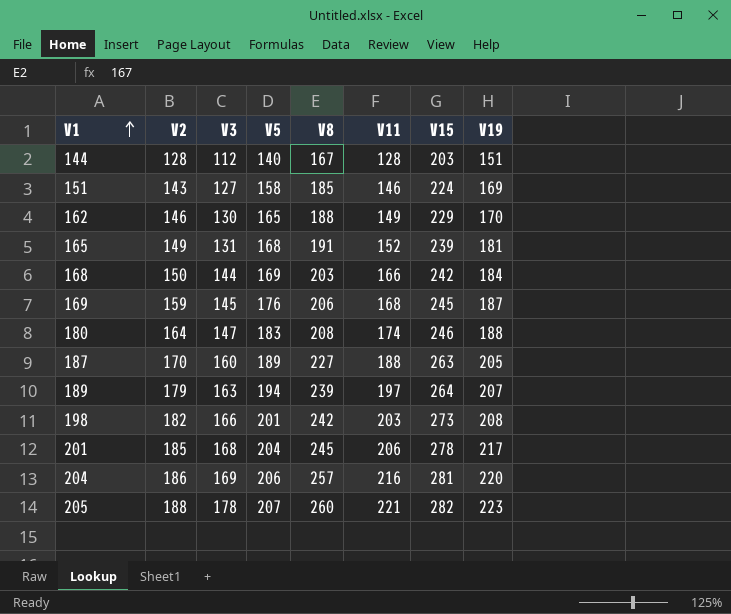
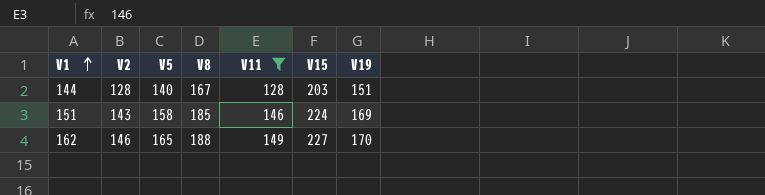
filter: none -> V11 <= 149
column V3 | position: 3 -> none
162 | V15: 229 -> 227

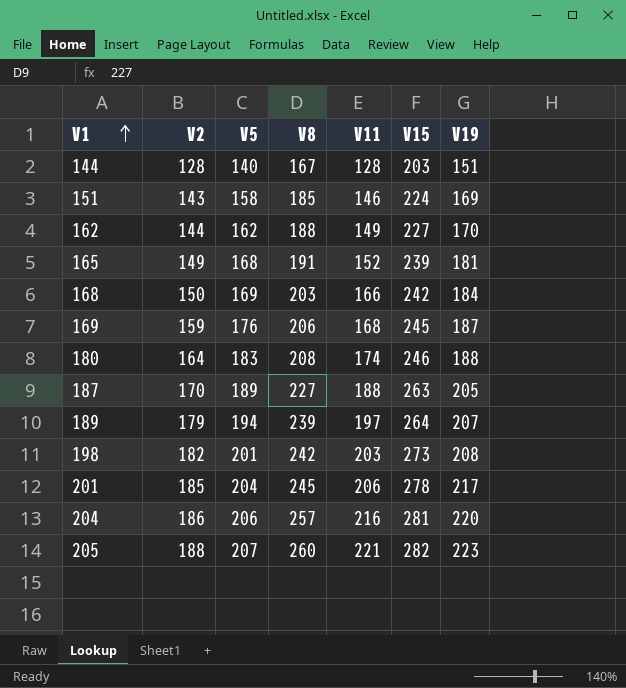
filter: V11 <= 149 -> none
162 | V2: 146 -> 144
162 | V5: 165 -> 162

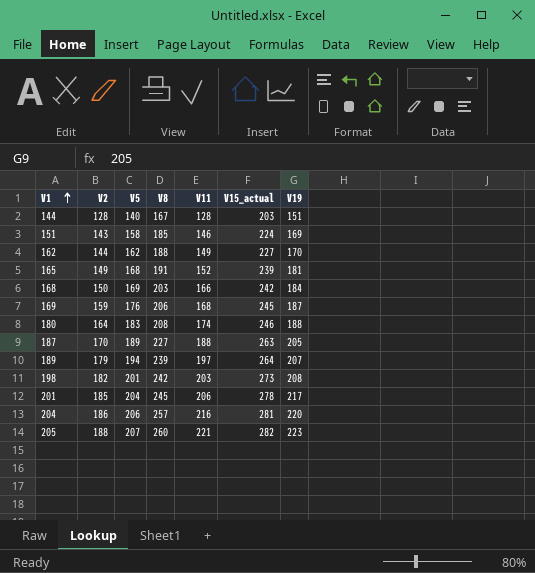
column name: V15 -> V15_actual

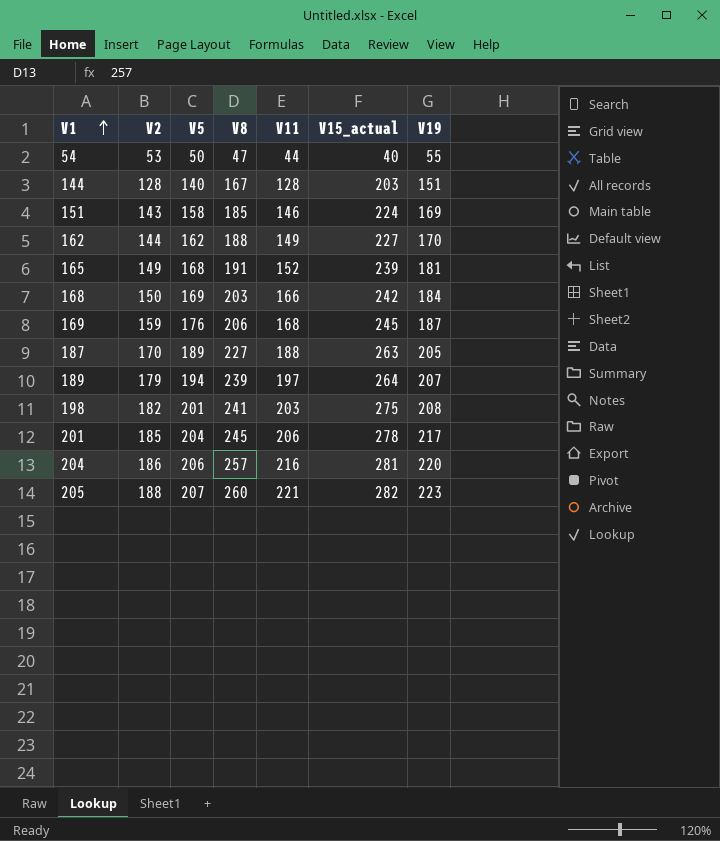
row 180: 164 | 183 | 208 | 174 | 246 | 188 -> none
row 54: none -> 53 | 50 | 47 | 44 | 40 | 55
198 | V8: 242 -> 241
198 | V15_actual: 273 -> 275

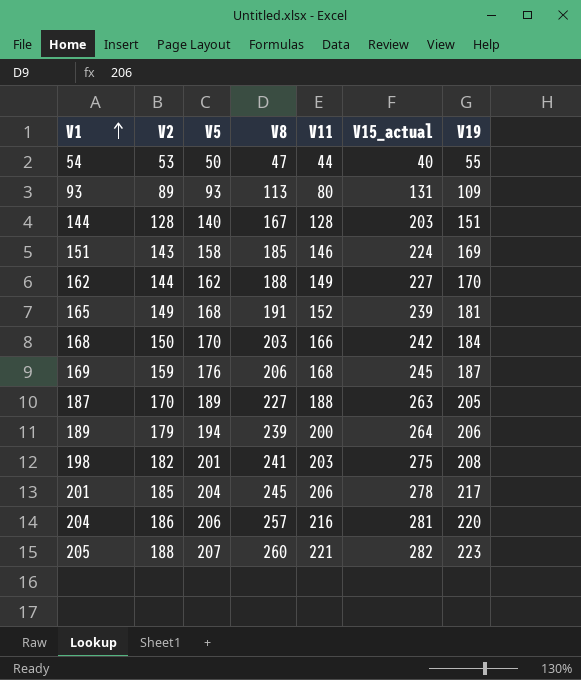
row 93: none -> 89 | 93 | 113 | 80 | 131 | 109
168 | V5: 169 -> 170
189 | V11: 197 -> 200
189 | V19: 207 -> 206

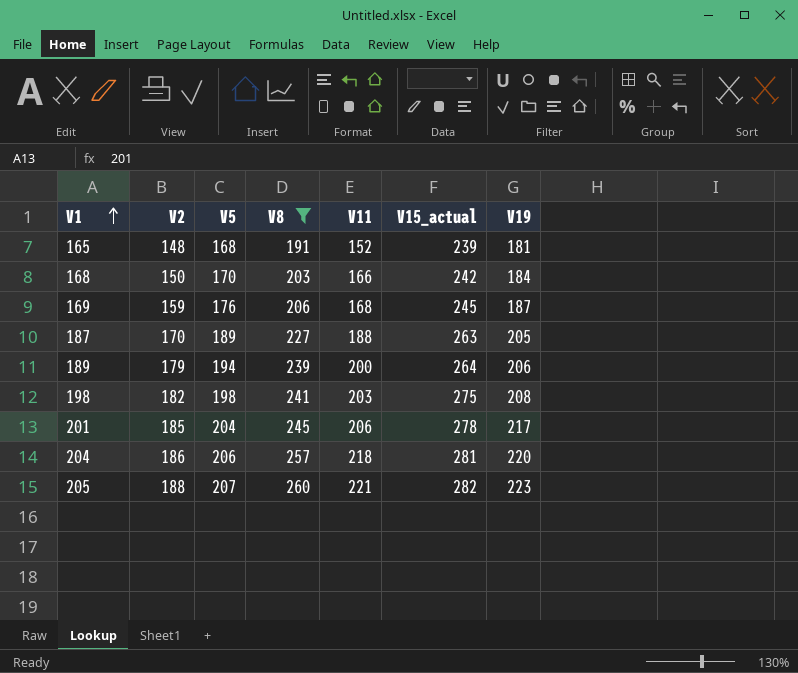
filter: none -> V8 >= 191
165 | V2: 149 -> 148
198 | V5: 201 -> 198
204 | V11: 216 -> 218

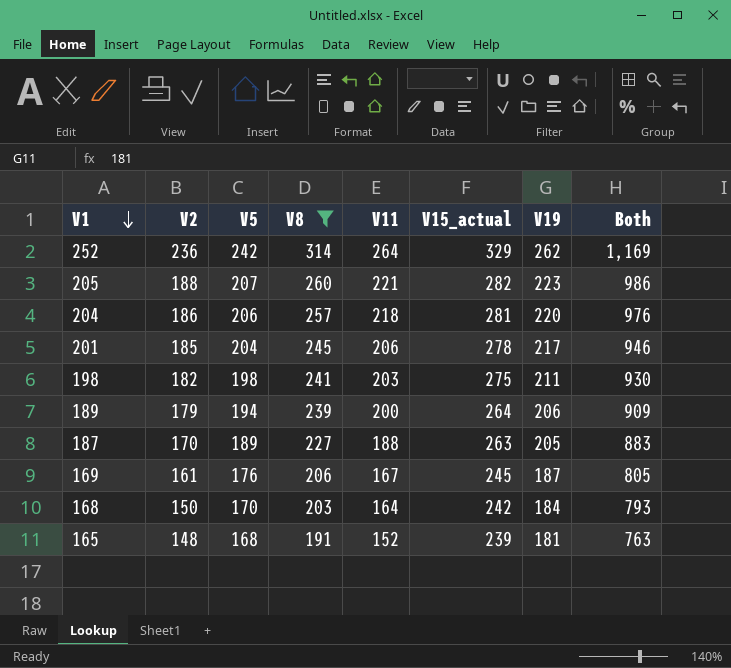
row order: V1 ascending -> V1 descending
column Both | formula: none -> [V8] + [V11] + [V15_actual] + [V19]
row 252: none -> 236 | 242 | 314 | 264 | 329 | 262 | 1,169
198 | V19: 208 -> 211
169 | V2: 159 -> 161
169 | V11: 168 -> 167
168 | V11: 166 -> 164

